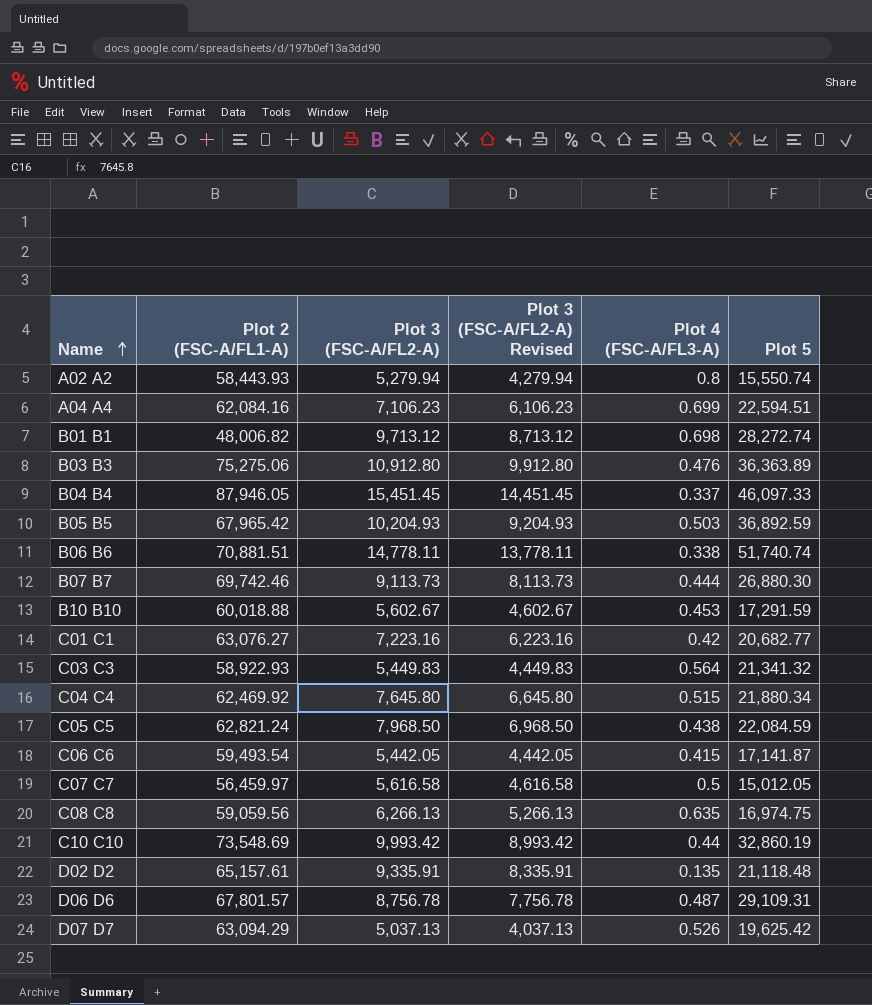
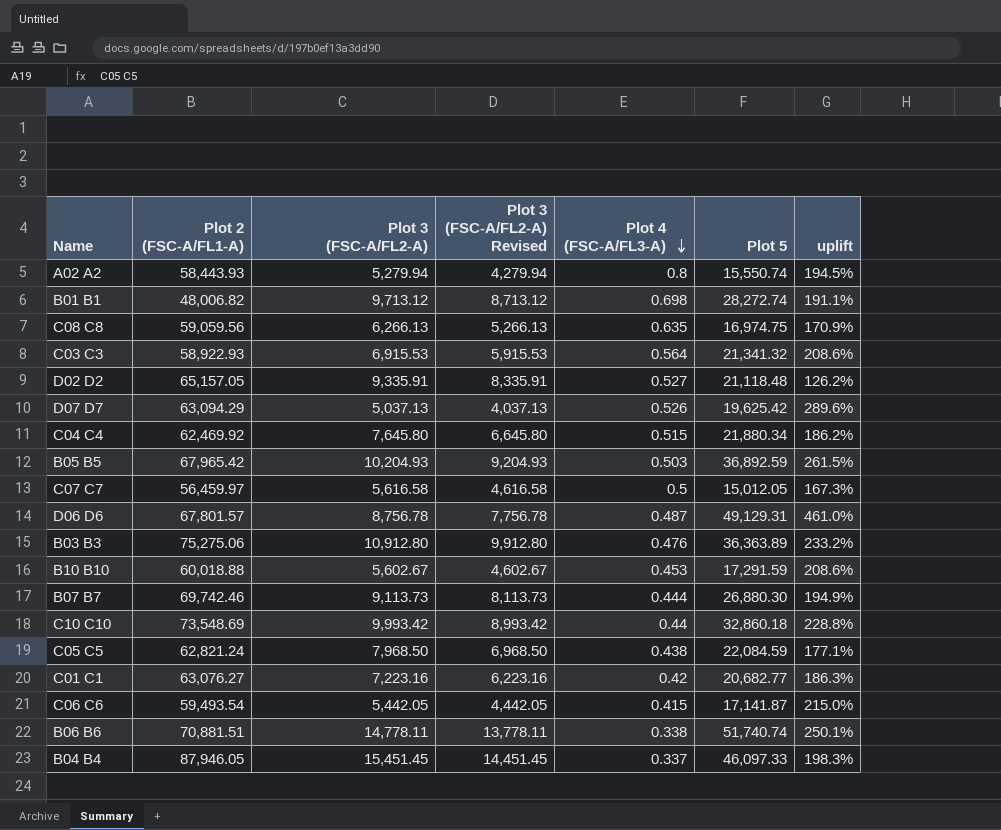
row order: Name ascending -> Plot 4 (FSC-A/FL3-A) descending
column uplift | formula: none -> ([Plot 5] - [Plot 3 (FSC-A/FL2-A)]) / [Plot 3 (FSC-A/FL2-A)]
row A04 A4: 62,084.16 | 7,106.23 | 6,106.23 | 0.699 | 22,594.51 -> none
C03 C3 | Plot 3 (FSC-A/FL2-A): 5,449.83 -> 6,915.53
C03 C3 | Plot 3 (FSC-A/FL2-A) Revised: 4,449.83 -> 5,915.53
D02 D2 | Plot 2 (FSC-A/FL1-A): 65,157.61 -> 65,157.05
D02 D2 | Plot 4 (FSC-A/FL3-A): 0.135 -> 0.527
D06 D6 | Plot 5: 29,109.31 -> 49,129.31
C10 C10 | Plot 5: 32,860.19 -> 32,860.18

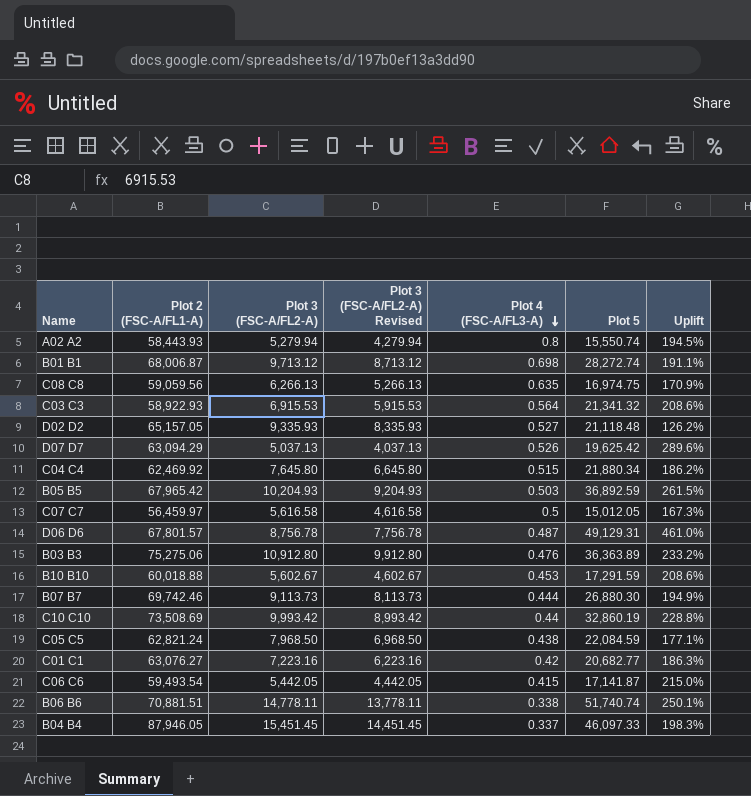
column name: uplift -> Uplift
B01 B1 | Plot 2 (FSC-A/FL1-A): 48,006.82 -> 68,006.87
D02 D2 | Plot 3 (FSC-A/FL2-A): 9,335.91 -> 9,335.93
D02 D2 | Plot 3 (FSC-A/FL2-A) Revised: 8,335.91 -> 8,335.93
C10 C10 | Plot 2 (FSC-A/FL1-A): 73,548.69 -> 73,508.69
C10 C10 | Plot 5: 32,860.18 -> 32,860.19

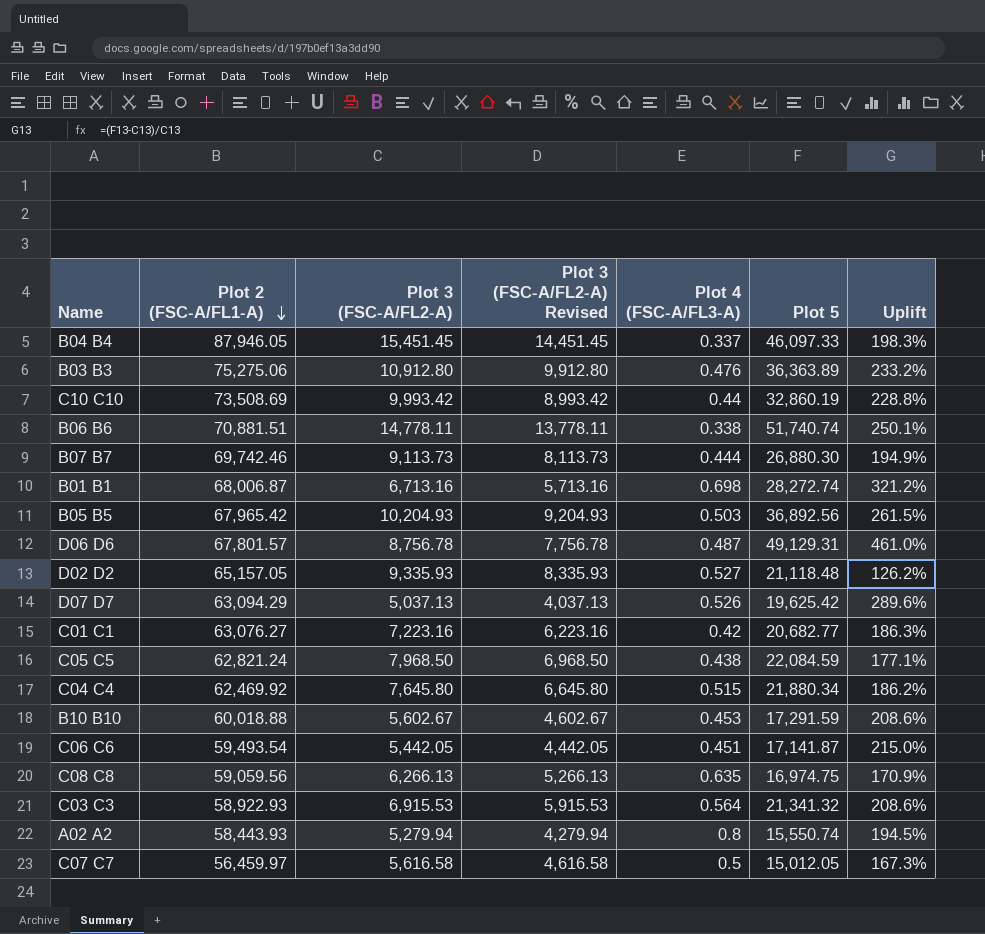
row order: Plot 4 (FSC-A/FL3-A) descending -> Plot 2 (FSC-A/FL1-A) descending
B01 B1 | Plot 3 (FSC-A/FL2-A): 9,713.12 -> 6,713.16
B01 B1 | Plot 3 (FSC-A/FL2-A) Revised: 8,713.12 -> 5,713.16
B01 B1 | Uplift: 191.1% -> 321.2%
B05 B5 | Plot 5: 36,892.59 -> 36,892.56
C06 C6 | Plot 4 (FSC-A/FL3-A): 0.415 -> 0.451

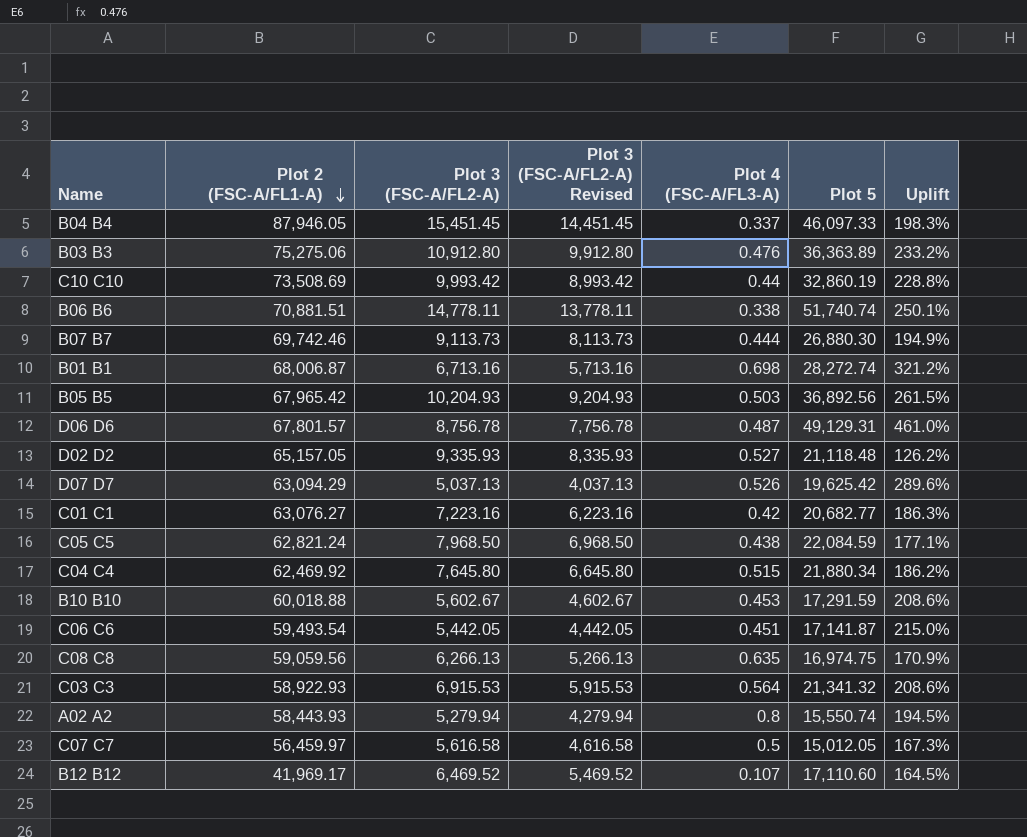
row B12 B12: none -> 41,969.17 | 6,469.52 | 5,469.52 | 0.107 | 17,110.60 | 164.5%

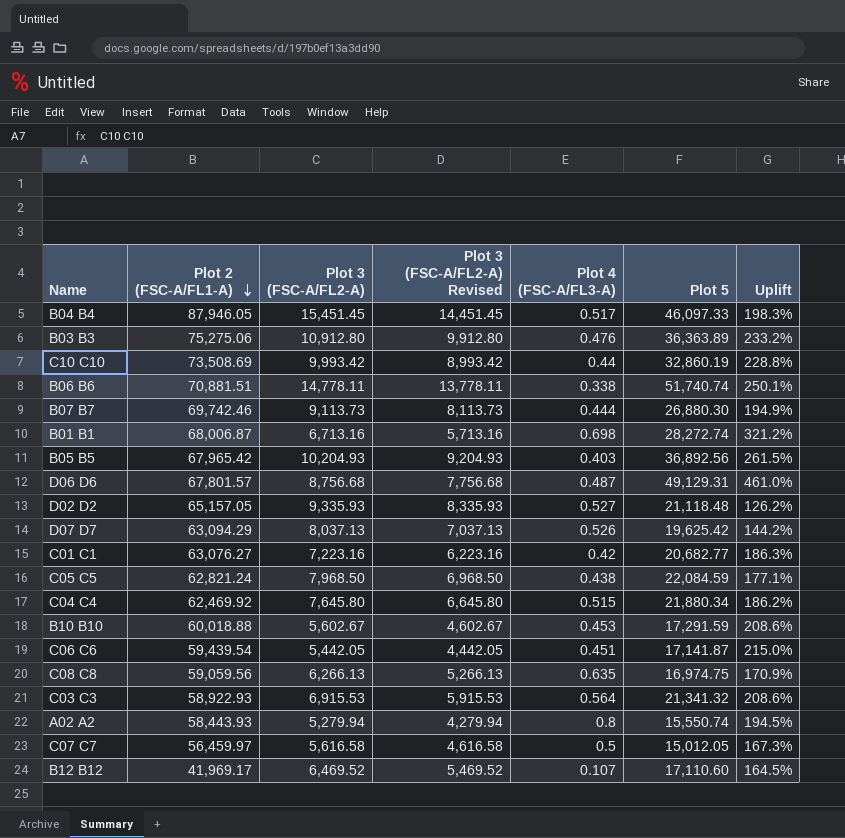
B04 B4 | Plot 4 (FSC-A/FL3-A): 0.337 -> 0.517
B05 B5 | Plot 4 (FSC-A/FL3-A): 0.503 -> 0.403
D06 D6 | Plot 3 (FSC-A/FL2-A): 8,756.78 -> 8,756.68
D06 D6 | Plot 3 (FSC-A/FL2-A) Revised: 7,756.78 -> 7,756.68
D07 D7 | Plot 3 (FSC-A/FL2-A): 5,037.13 -> 8,037.13
D07 D7 | Plot 3 (FSC-A/FL2-A) Revised: 4,037.13 -> 7,037.13
D07 D7 | Uplift: 289.6% -> 144.2%
C06 C6 | Plot 2 (FSC-A/FL1-A): 59,493.54 -> 59,439.54

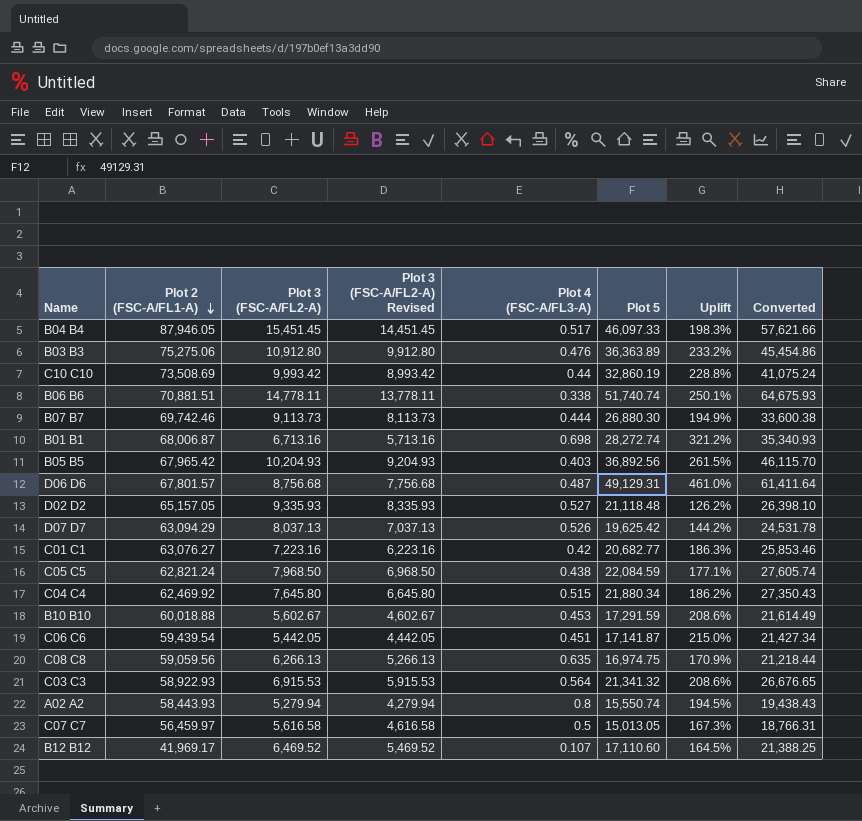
column Converted | formula: none -> [Plot 5] * 1.25
C07 C7 | Plot 5: 15,012.05 -> 15,013.05

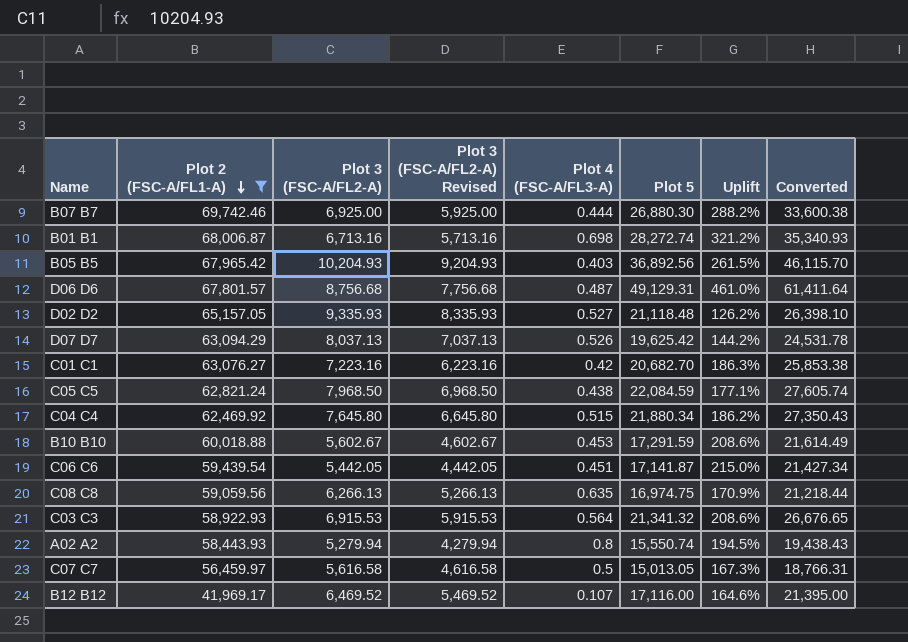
filter: none -> Plot 2 (FSC-A/FL1-A) <= 69,742.46
B07 B7 | Plot 3 (FSC-A/FL2-A): 9,113.73 -> 6,925.00
B07 B7 | Plot 3 (FSC-A/FL2-A) Revised: 8,113.73 -> 5,925.00
B07 B7 | Uplift: 194.9% -> 288.2%
C01 C1 | Plot 5: 20,682.77 -> 20,682.70
C01 C1 | Converted: 25,853.46 -> 25,853.38
B12 B12 | Plot 5: 17,110.60 -> 17,116.00
B12 B12 | Uplift: 164.5% -> 164.6%
B12 B12 | Converted: 21,388.25 -> 21,395.00

